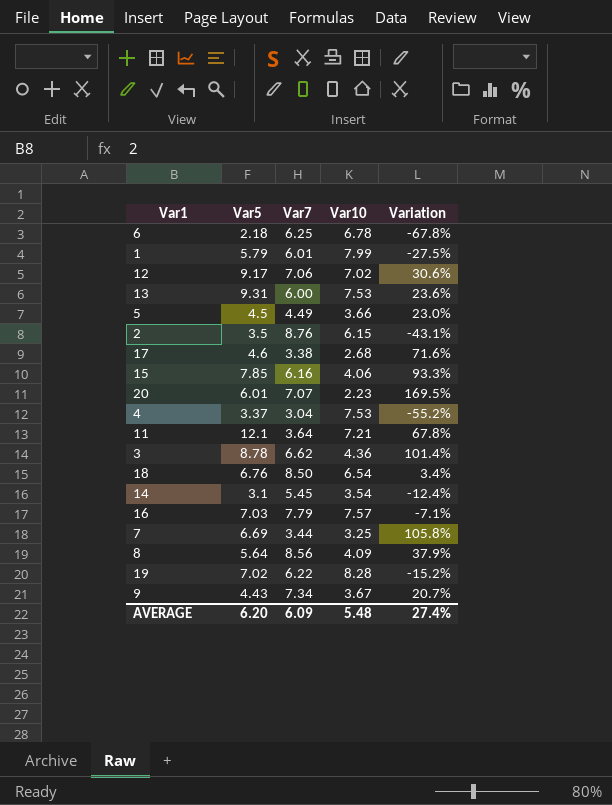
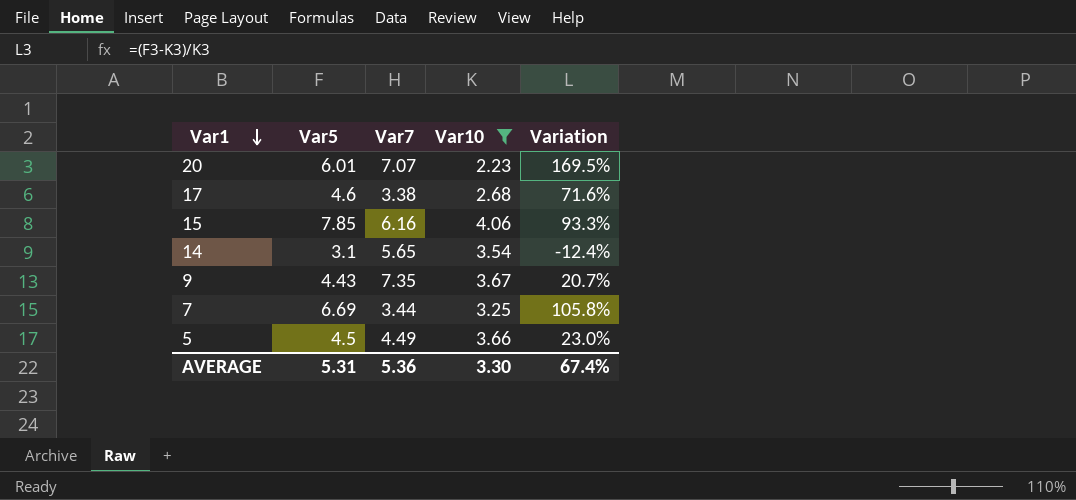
filter: none -> Var10 <= 4.06
row order: none -> Var1 descending
14 | Var7: 5.45 -> 5.65
9 | Var7: 7.34 -> 7.35
AVERAGE | Var5: 6.20 -> 5.31
AVERAGE | Var7: 6.09 -> 5.36
AVERAGE | Var10: 5.48 -> 3.30
AVERAGE | Variation: 27.4% -> 67.4%

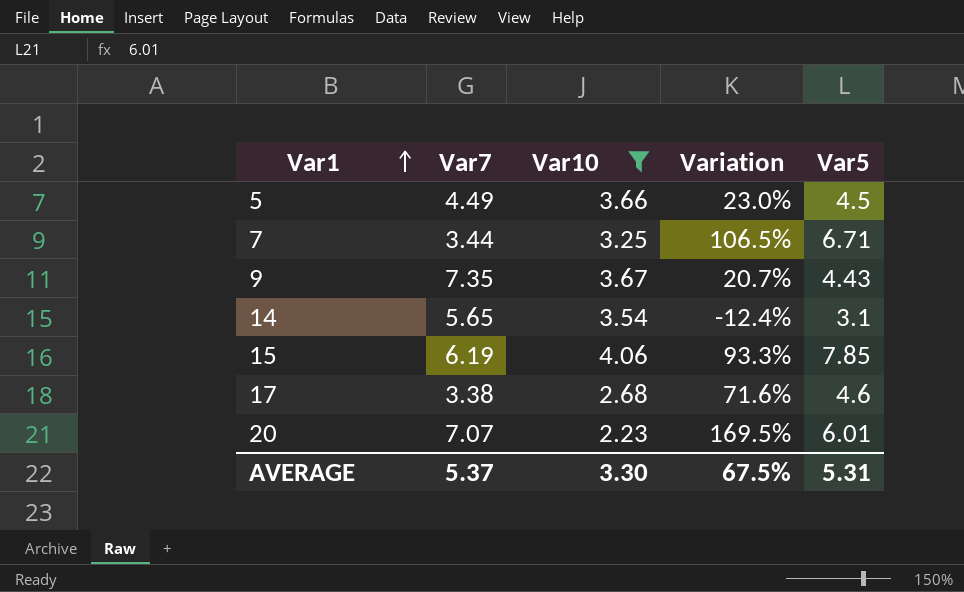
row order: Var1 descending -> Var1 ascending
column Var5 | position: 2 -> 5
7 | Variation: 105.8% -> 106.5%
7 | Var5: 6.69 -> 6.71
15 | Var7: 6.16 -> 6.19
AVERAGE | Var7: 5.36 -> 5.37
AVERAGE | Variation: 67.4% -> 67.5%

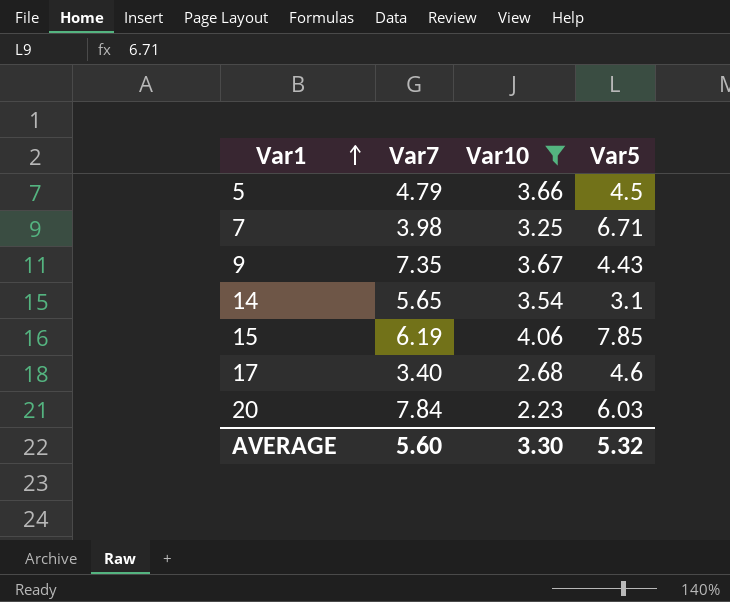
column Variation | formula: ([Var5] - [Var10]) / [Var10] -> none
5 | Var7: 4.49 -> 4.79
7 | Var7: 3.44 -> 3.98
17 | Var7: 3.38 -> 3.40
20 | Var7: 7.07 -> 7.84
20 | Var5: 6.01 -> 6.03
AVERAGE | Var7: 5.37 -> 5.60
AVERAGE | Var5: 5.31 -> 5.32

